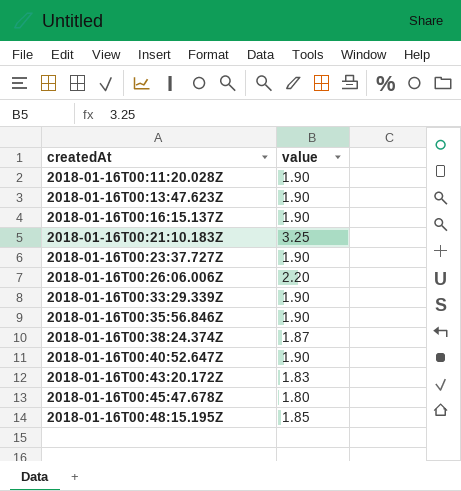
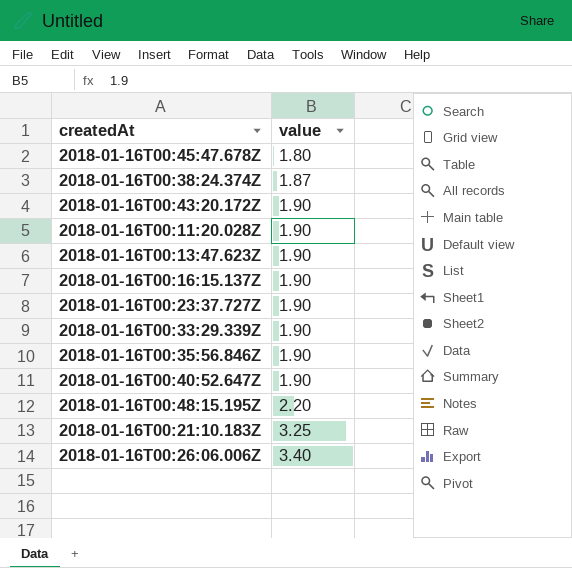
row order: createdAt ascending -> value ascending
2018-01-16T00:43:20.172Z | value: 1.83 -> 1.90
2018-01-16T00:48:15.195Z | value: 1.85 -> 2.20
2018-01-16T00:26:06.006Z | value: 2.20 -> 3.40

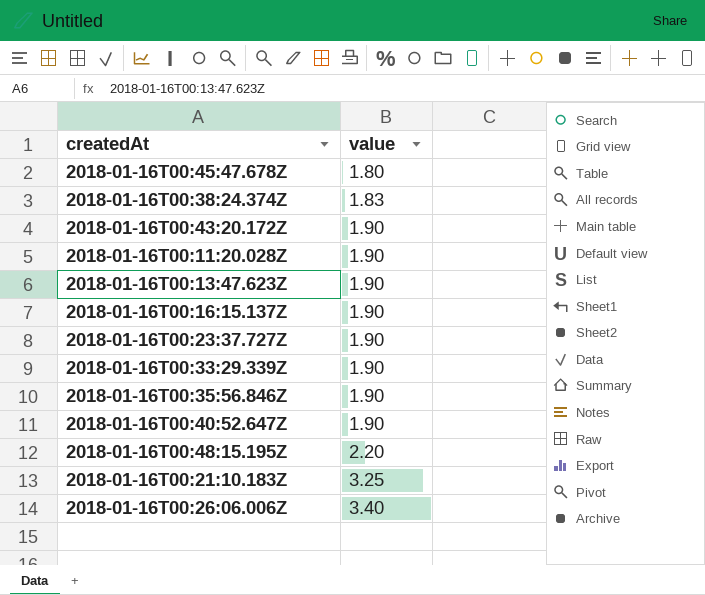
2018-01-16T00:38:24.374Z | value: 1.87 -> 1.83

